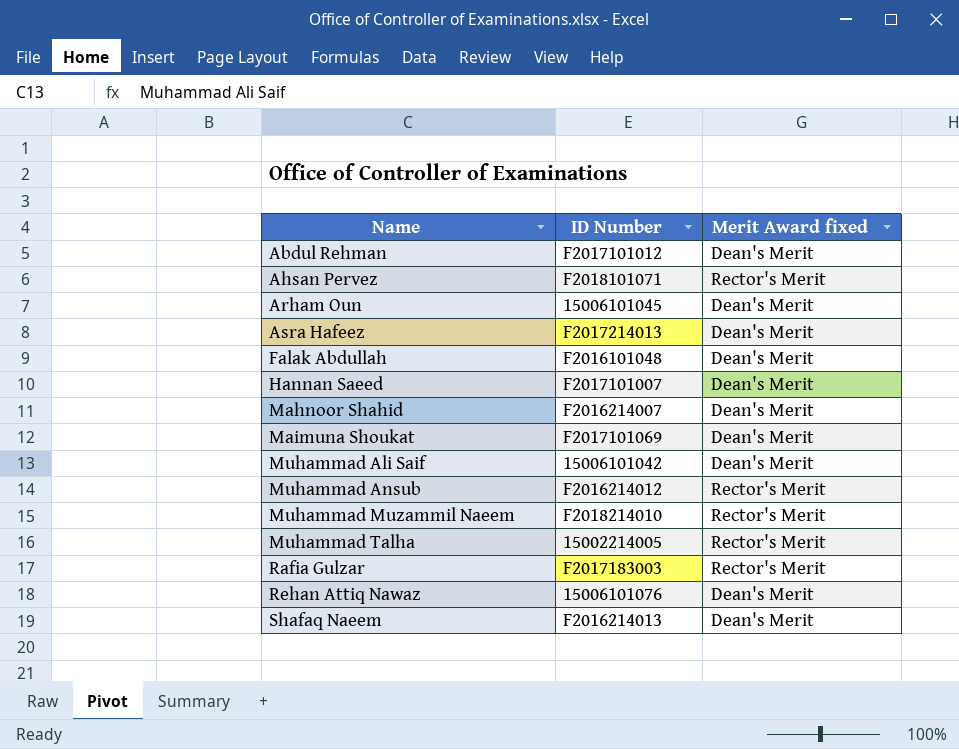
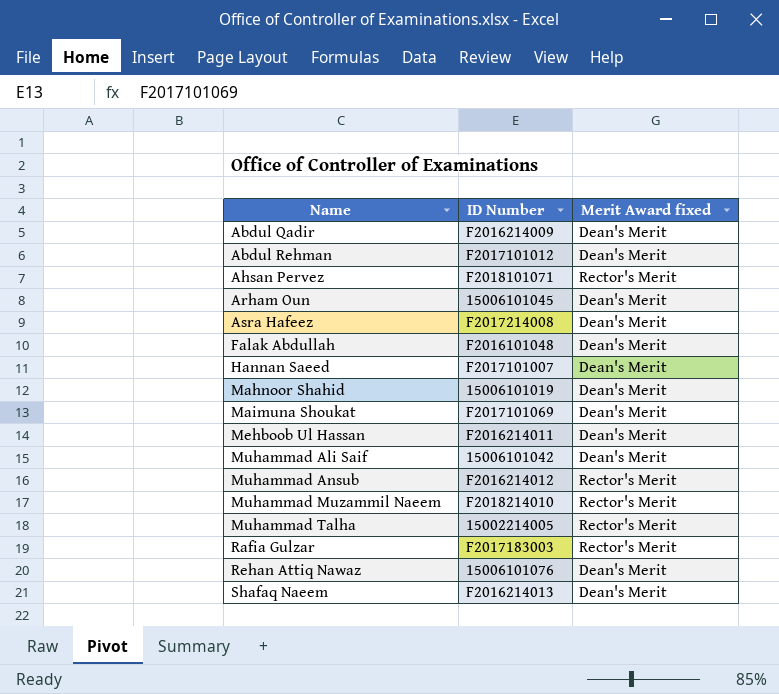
row Abdul Qadir: none -> F2016214009 | Dean's Merit
Asra Hafeez | ID Number: F2017214013 -> F2017214008
Mahnoor Shahid | ID Number: F2016214007 -> 15006101019
row Mehboob Ul Hassan: none -> F2016214011 | Dean's Merit

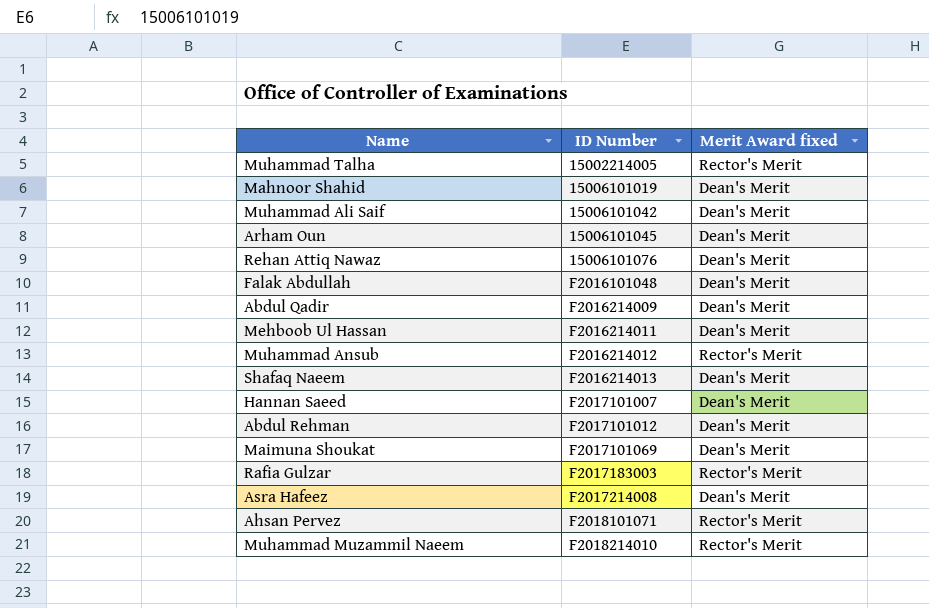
row order: Name ascending -> ID Number ascending

